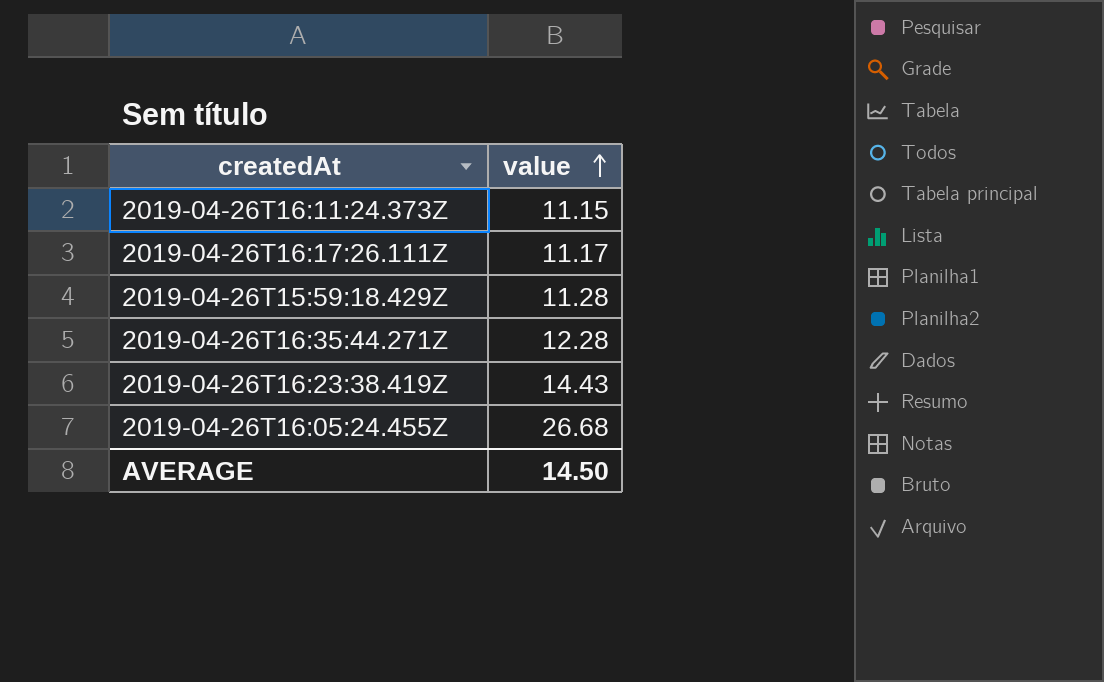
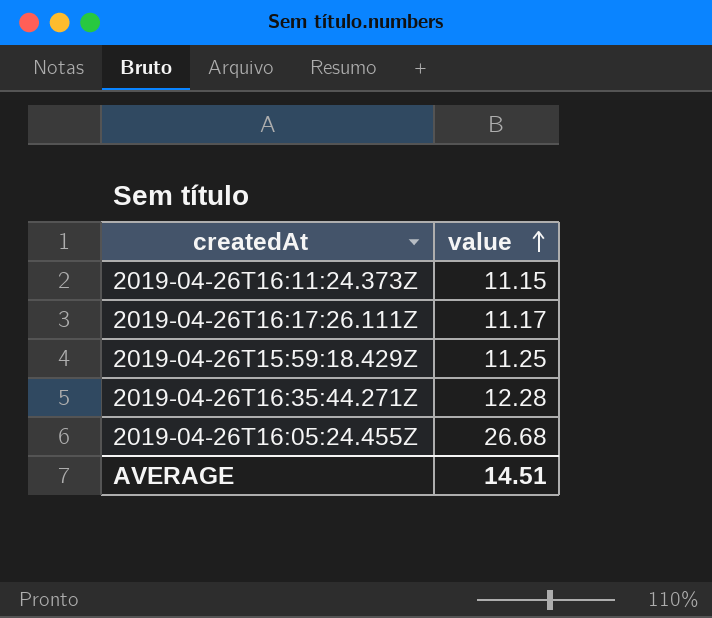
row 2019-04-26T16:23:38.419Z: 14.43 -> none
2019-04-26T15:59:18.429Z | value: 11.28 -> 11.25
AVERAGE | value: 14.50 -> 14.51

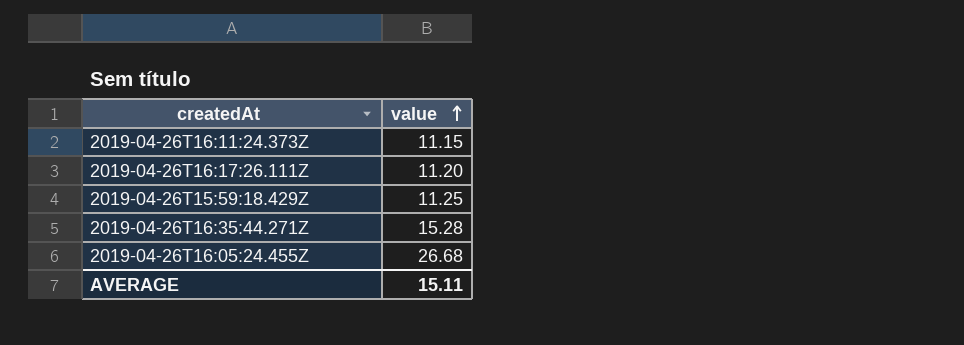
2019-04-26T16:17:26.111Z | value: 11.17 -> 11.20
2019-04-26T16:35:44.271Z | value: 12.28 -> 15.28
AVERAGE | value: 14.51 -> 15.11

